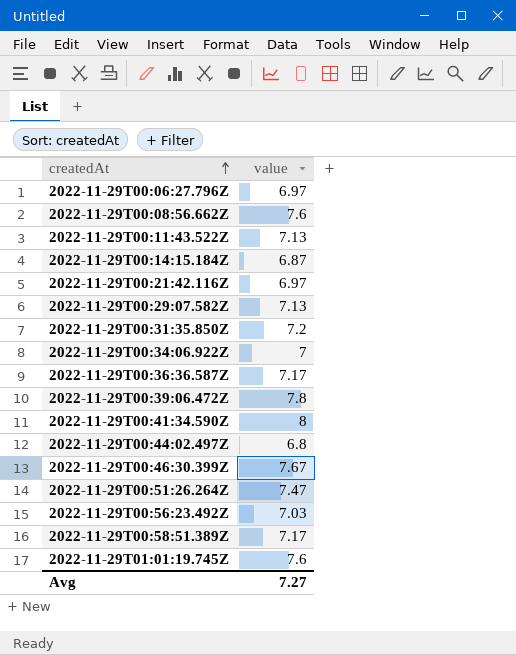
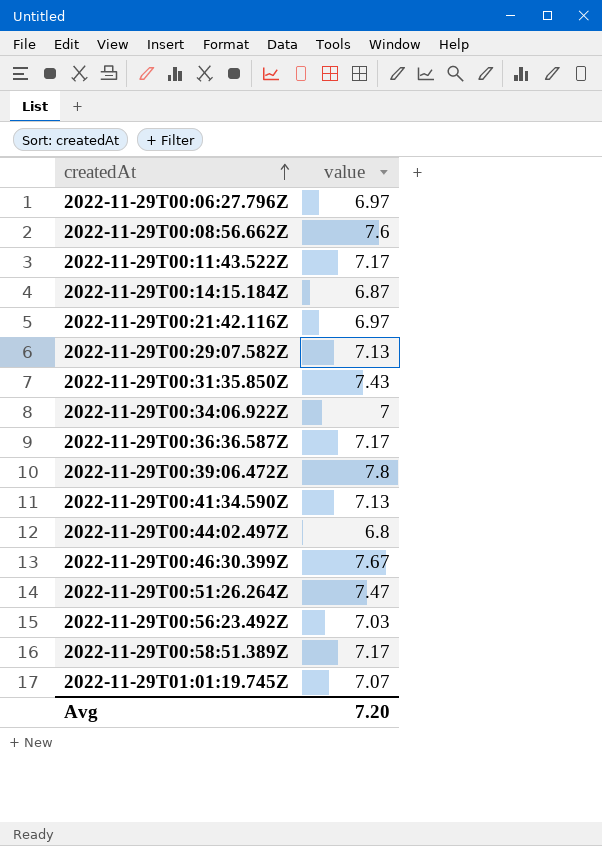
2022-11-29T00:11:43.522Z | value: 7.13 -> 7.17
2022-11-29T00:31:35.850Z | value: 7.2 -> 7.43
2022-11-29T00:41:34.590Z | value: 8 -> 7.13
2022-11-29T01:01:19.745Z | value: 7.6 -> 7.07
Avg | value: 7.27 -> 7.20

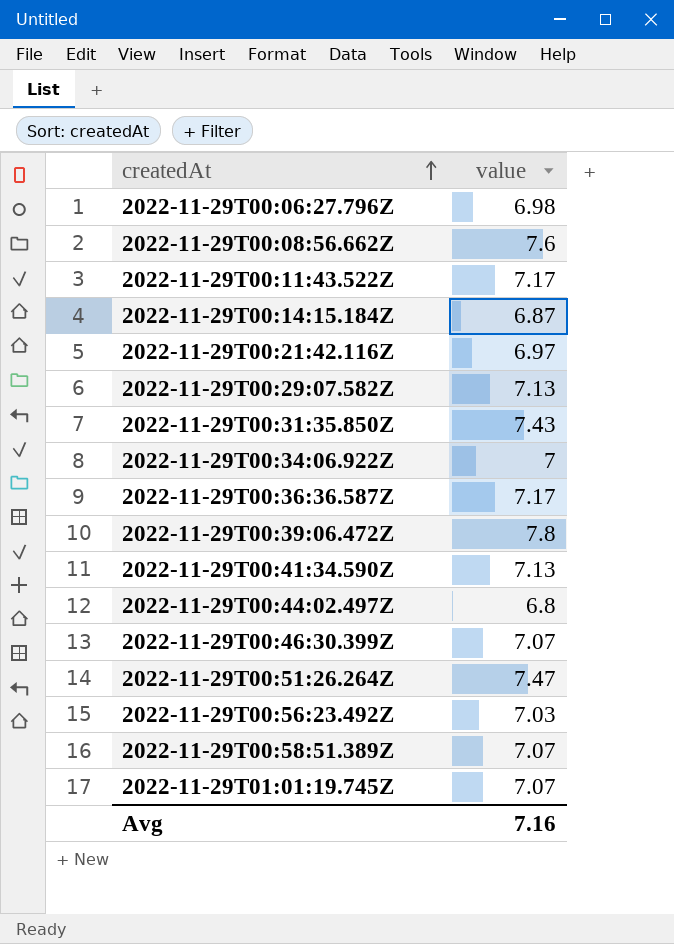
2022-11-29T00:06:27.796Z | value: 6.97 -> 6.98
2022-11-29T00:46:30.399Z | value: 7.67 -> 7.07
2022-11-29T00:58:51.389Z | value: 7.17 -> 7.07
Avg | value: 7.20 -> 7.16

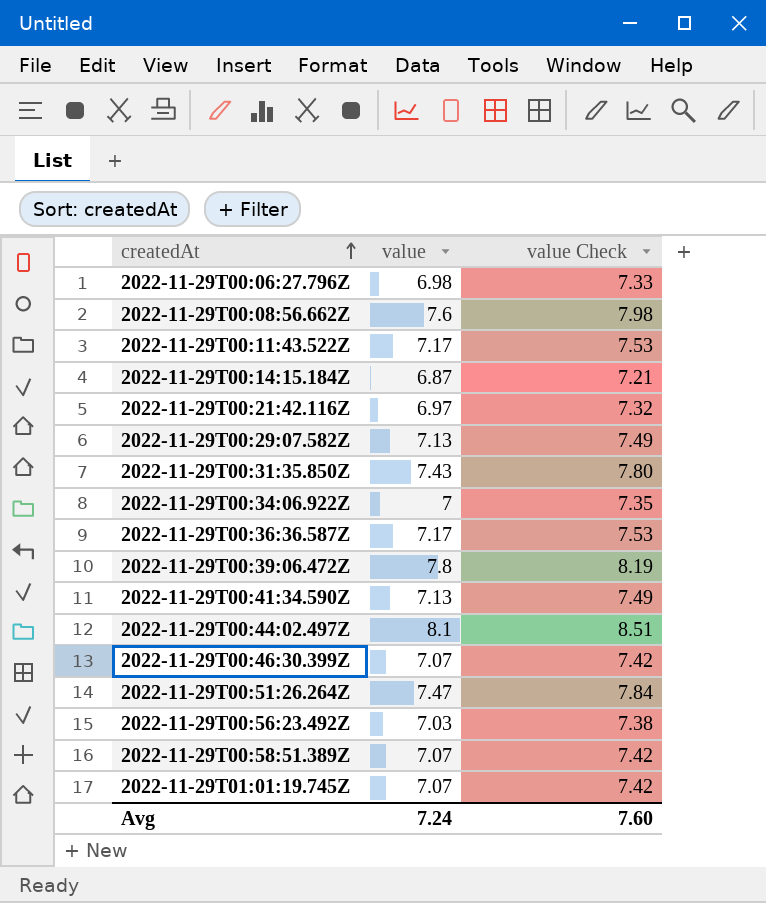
column value Check | formula: none -> [value] * 1.05
2022-11-29T00:44:02.497Z | value: 6.8 -> 8.1
Avg | value: 7.16 -> 7.24

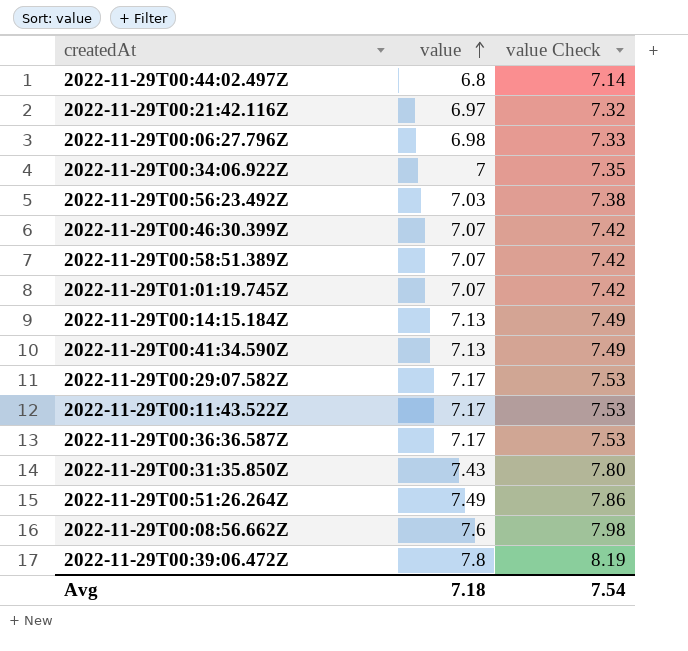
row order: createdAt ascending -> value ascending
2022-11-29T00:44:02.497Z | value: 8.1 -> 6.8
2022-11-29T00:44:02.497Z | value Check: 8.51 -> 7.14
2022-11-29T00:14:15.184Z | value: 6.87 -> 7.13
2022-11-29T00:14:15.184Z | value Check: 7.21 -> 7.49
2022-11-29T00:29:07.582Z | value: 7.13 -> 7.17
2022-11-29T00:29:07.582Z | value Check: 7.49 -> 7.53
2022-11-29T00:51:26.264Z | value: 7.47 -> 7.49
2022-11-29T00:51:26.264Z | value Check: 7.84 -> 7.86
Avg | value: 7.24 -> 7.18
Avg | value Check: 7.60 -> 7.54

